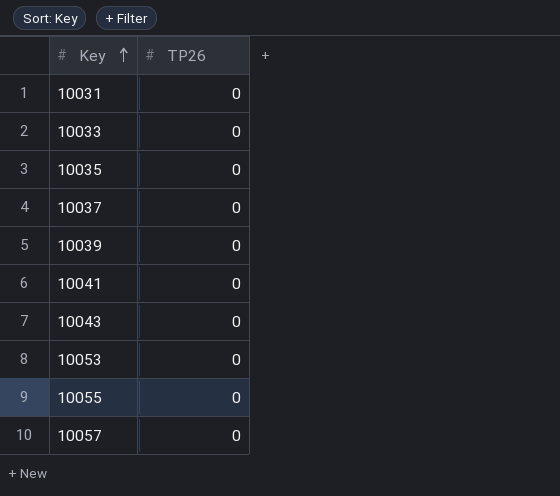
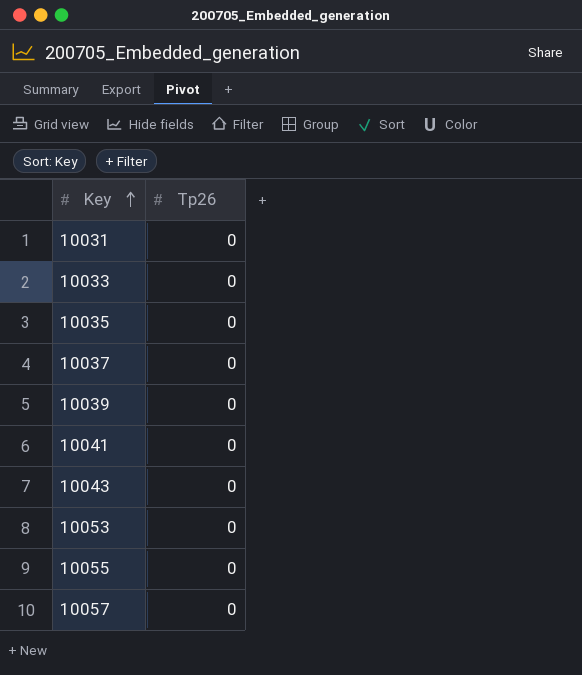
column name: TP26 -> Tp26

